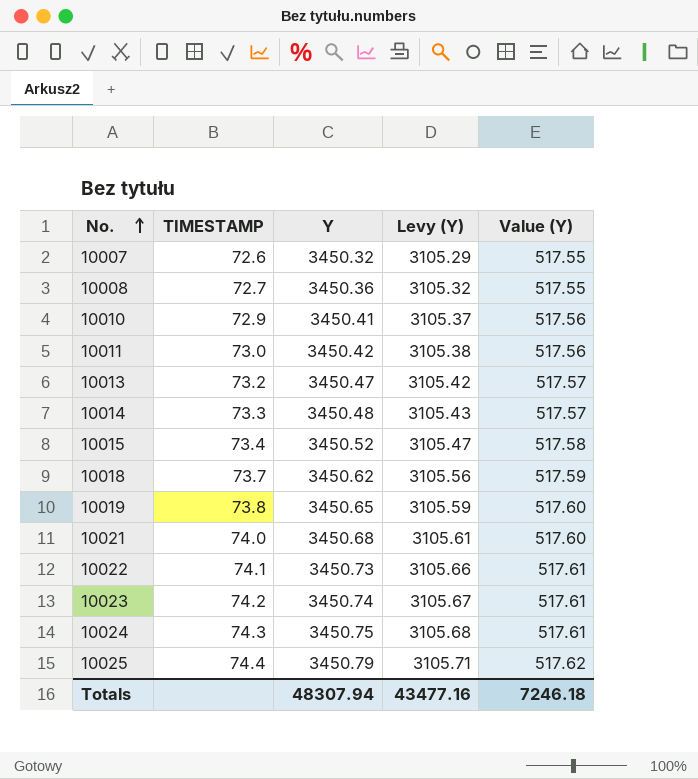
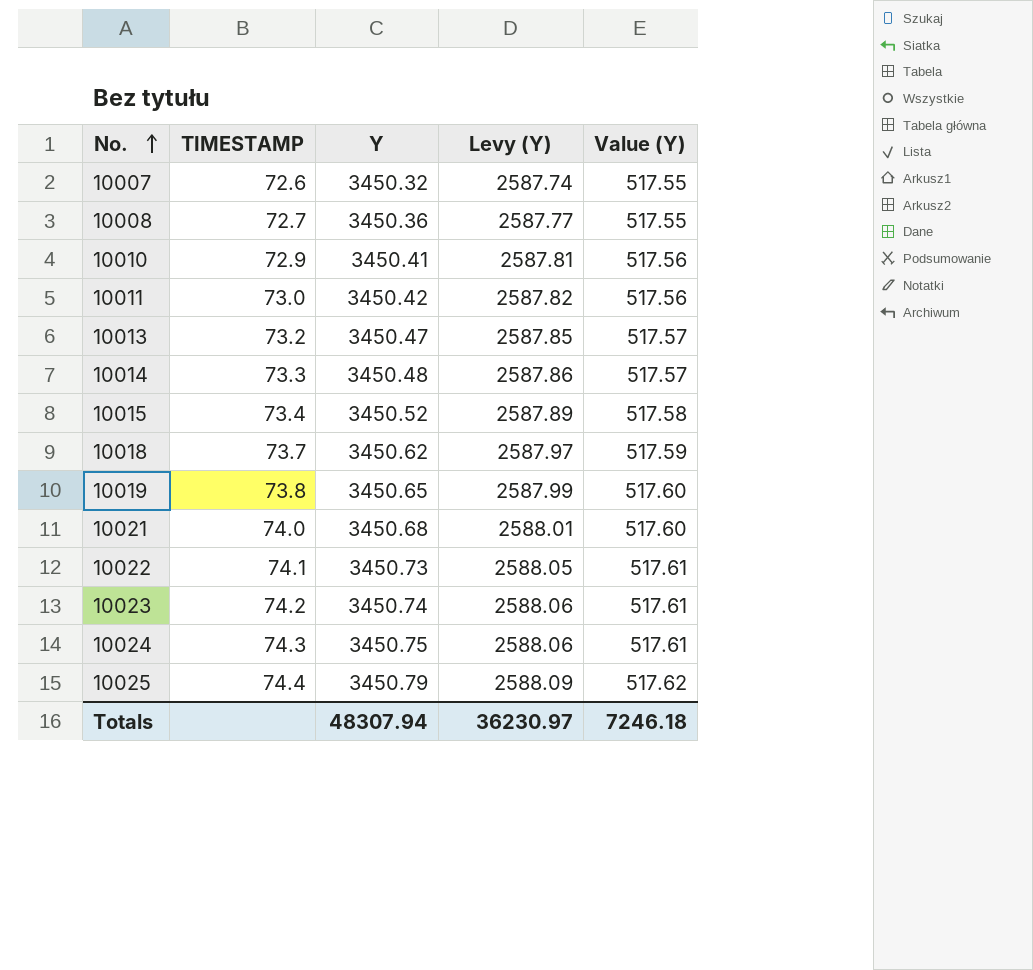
column Levy (Y) | formula: [Y] * 0.9 -> [Y] * 0.75
Totals | Levy (Y): 43477.16 -> 36230.97

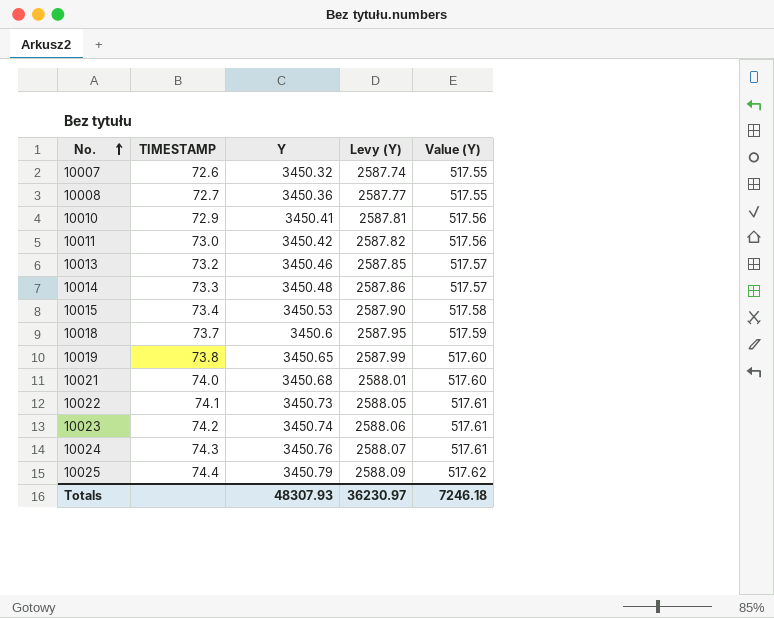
10013 | Y: 3450.47 -> 3450.46
10015 | Y: 3450.52 -> 3450.53
10015 | Levy (Y): 2587.89 -> 2587.90
10018 | Y: 3450.62 -> 3450.6
10018 | Levy (Y): 2587.97 -> 2587.95
10024 | Y: 3450.75 -> 3450.76
10024 | Levy (Y): 2588.06 -> 2588.07
Totals | Y: 48307.94 -> 48307.93

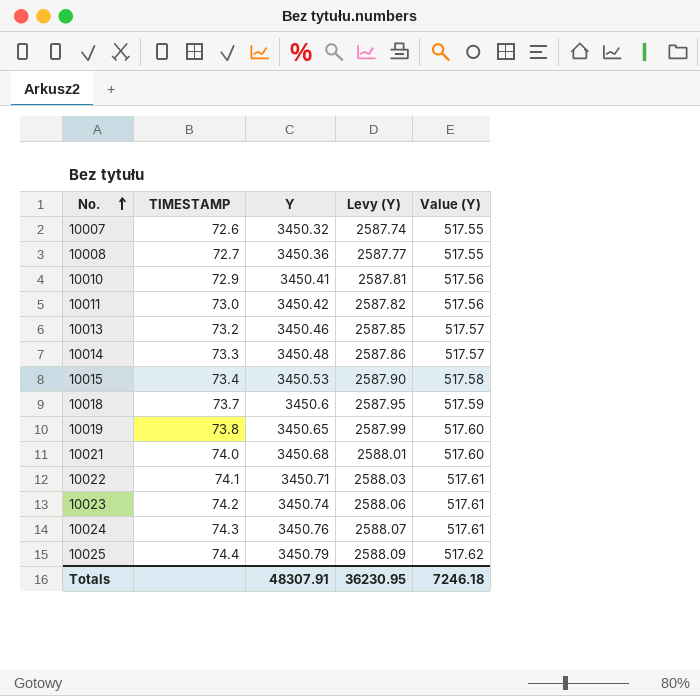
10022 | Y: 3450.73 -> 3450.71
10022 | Levy (Y): 2588.05 -> 2588.03
Totals | Y: 48307.93 -> 48307.91
Totals | Levy (Y): 36230.97 -> 36230.95

